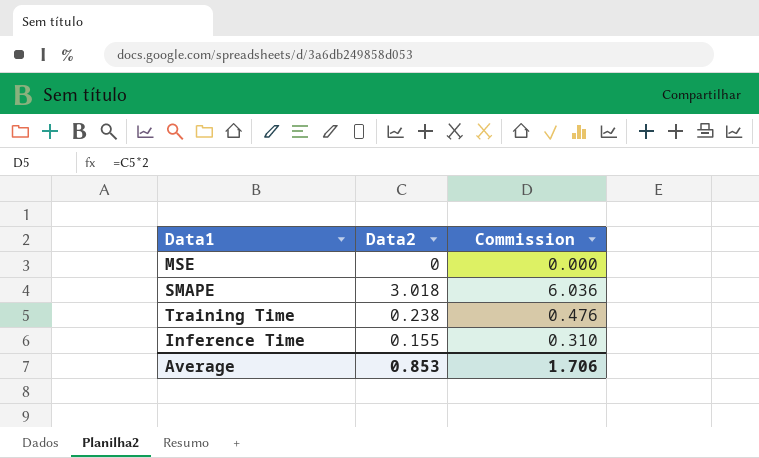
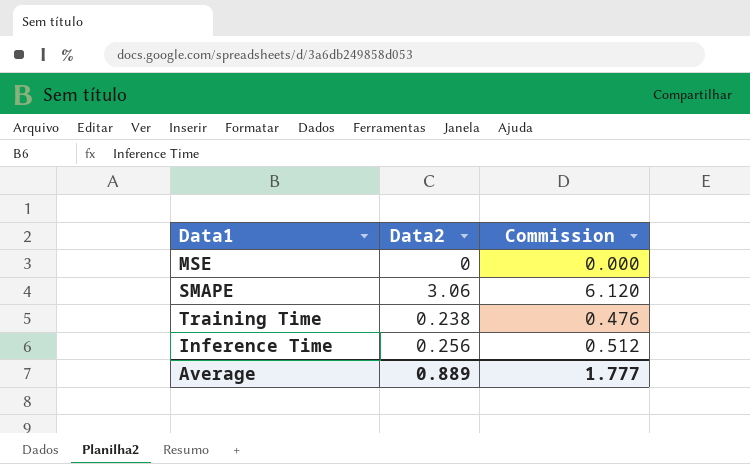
SMAPE | Data2: 3.018 -> 3.06
SMAPE | Commission: 6.036 -> 6.120
Inference Time | Data2: 0.155 -> 0.256
Inference Time | Commission: 0.310 -> 0.512
Average | Data2: 0.853 -> 0.889
Average | Commission: 1.706 -> 1.777

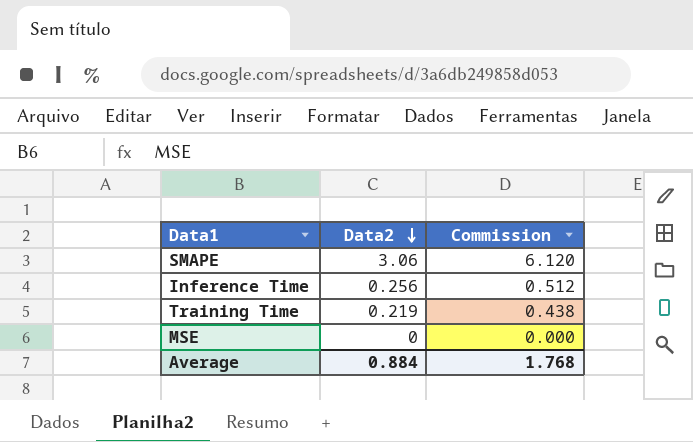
row order: none -> Data2 descending
Training Time | Data2: 0.238 -> 0.219
Training Time | Commission: 0.476 -> 0.438
Average | Data2: 0.889 -> 0.884
Average | Commission: 1.777 -> 1.768

